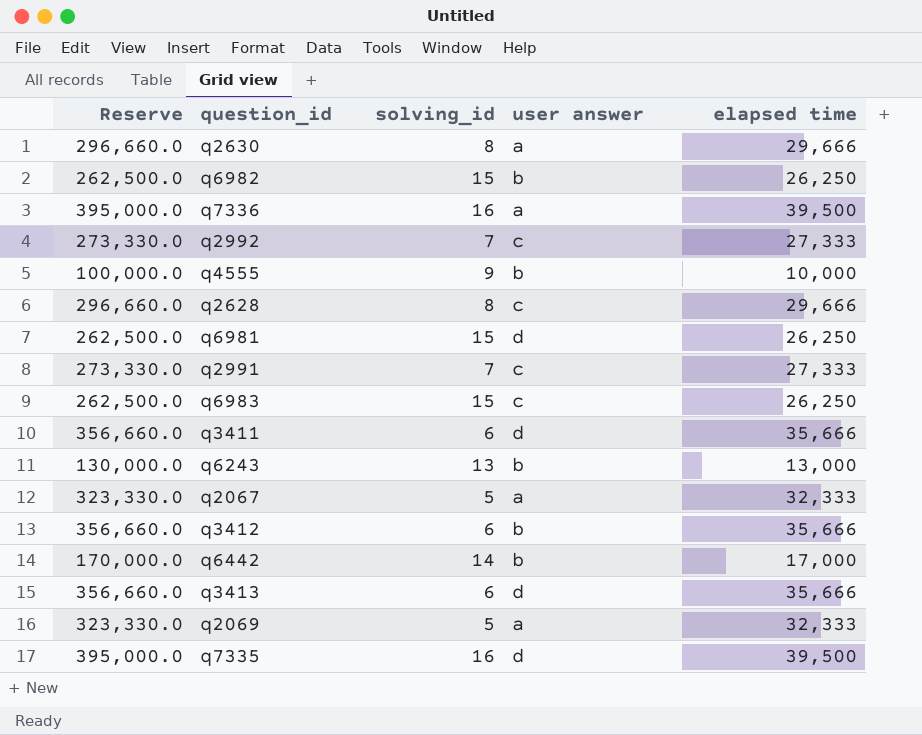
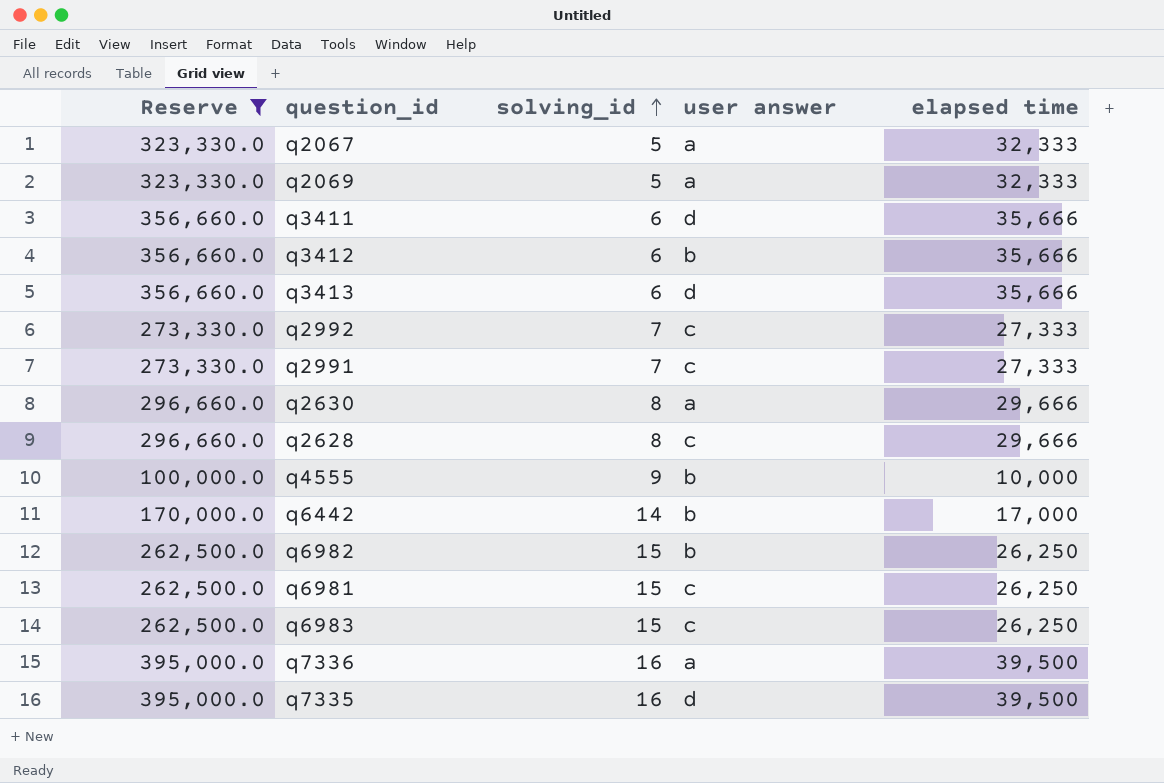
filter: none -> Reserve != 130,000.0
row order: none -> solving_id ascending
q6981 | user answer: d -> c

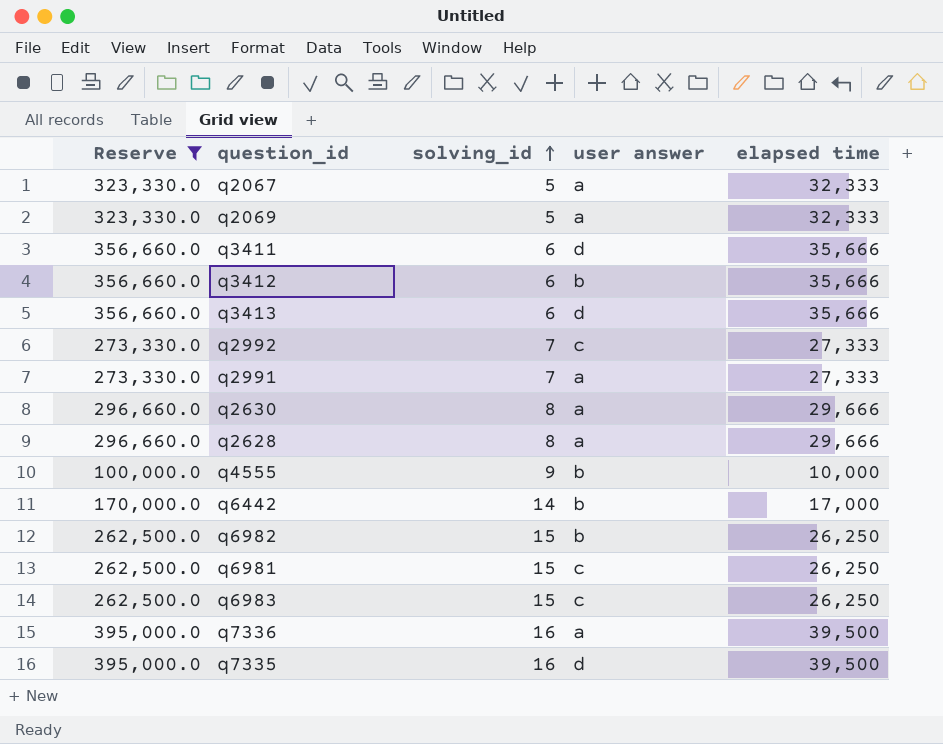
q2991 | user answer: c -> a
q2628 | user answer: c -> a

